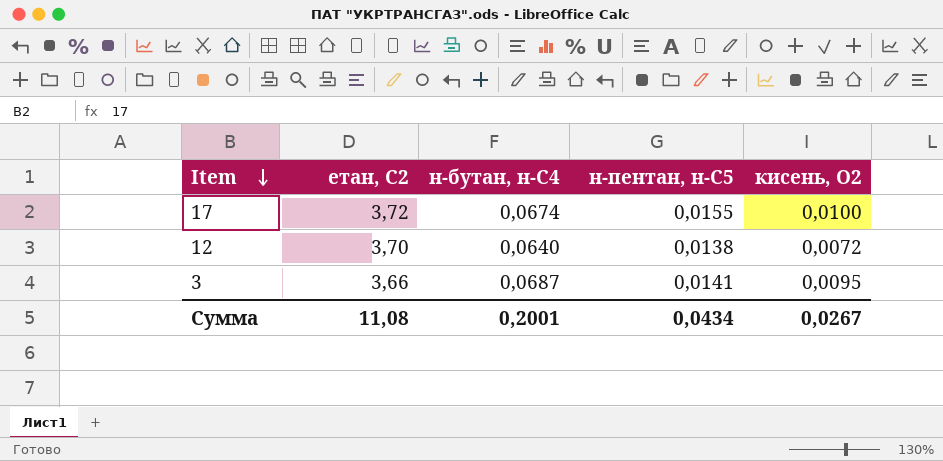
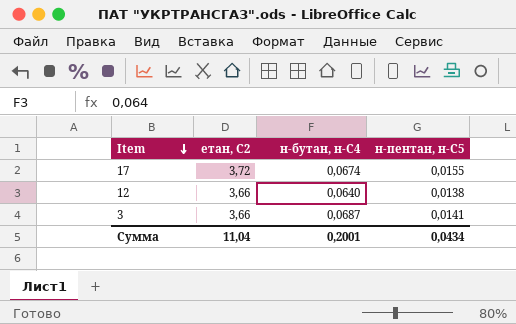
column кисень, О2 | position: 5 -> none
12 | етан, С2: 3,70 -> 3,66
Сумма | етан, С2: 11,08 -> 11,04

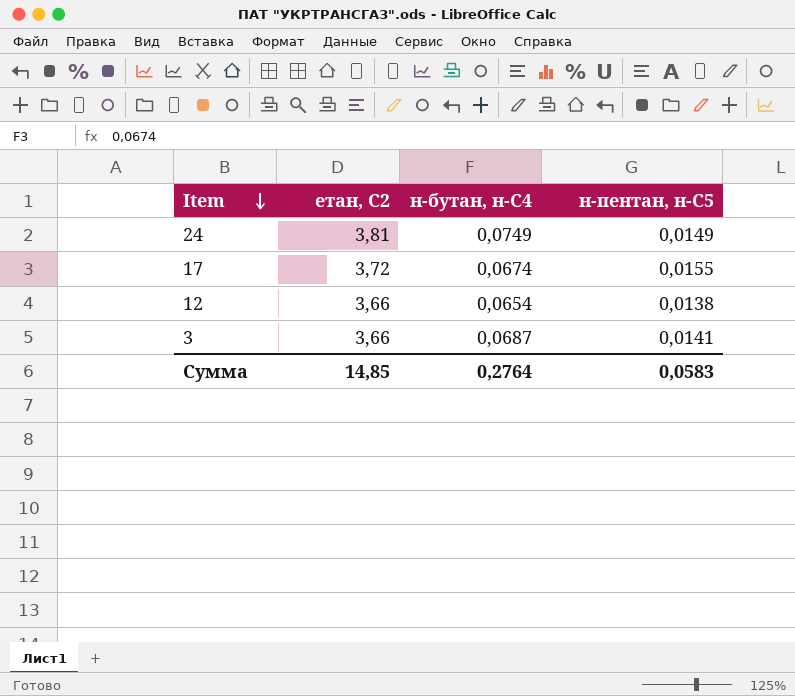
row 24: none -> 3,81 | 0,0749 | 0,0149
12 | н-бутан, н-С4: 0,0640 -> 0,0654
Сумма | етан, С2: 11,04 -> 14,85
Сумма | н-бутан, н-С4: 0,2001 -> 0,2764
Сумма | н-пентан, н-С5: 0,0434 -> 0,0583

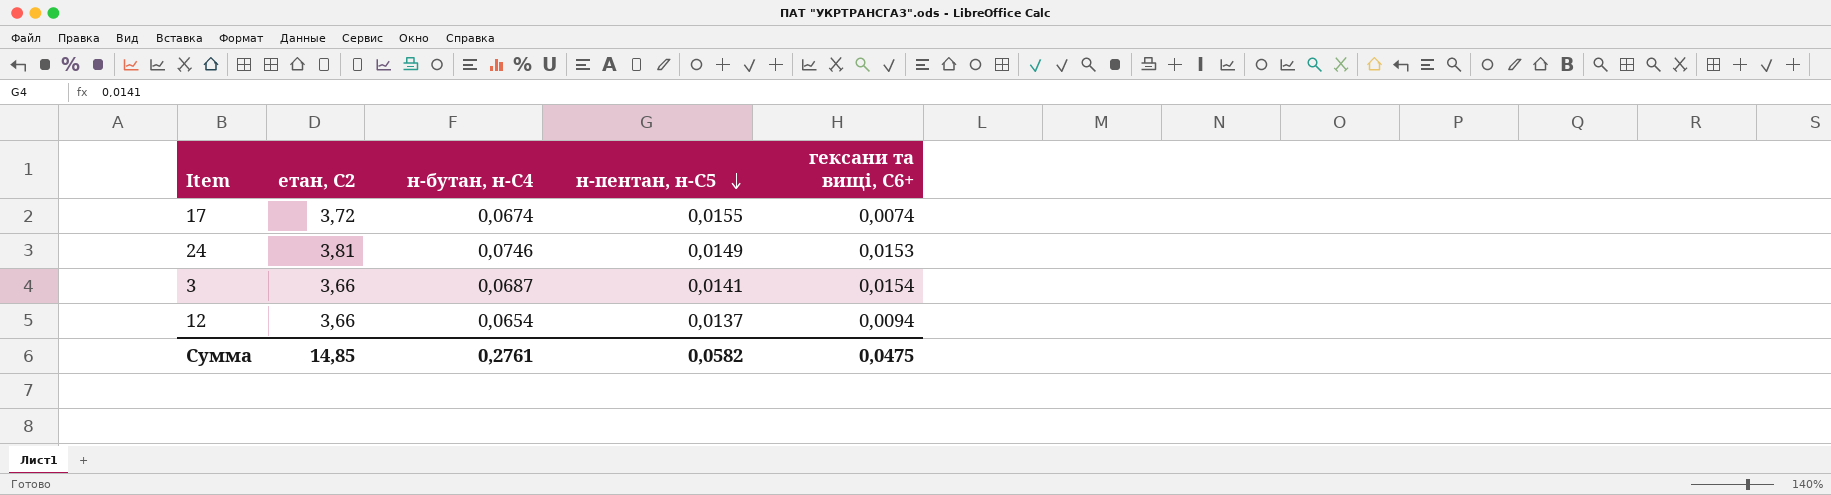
row order: Item descending -> н-пентан, н-С5 descending
column гексани та вищі, С6+ | position: none -> 5
24 | н-бутан, н-С4: 0,0749 -> 0,0746
12 | н-пентан, н-С5: 0,0138 -> 0,0137
Сумма | н-бутан, н-С4: 0,2764 -> 0,2761
Сумма | н-пентан, н-С5: 0,0583 -> 0,0582

